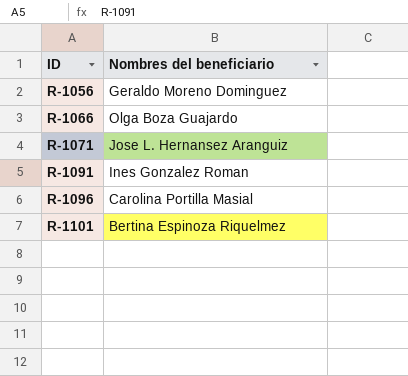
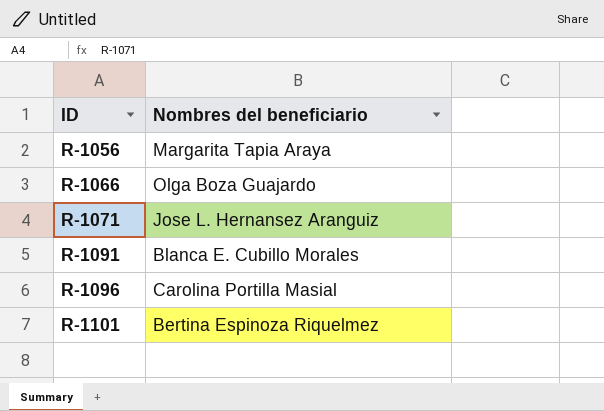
R-1056 | Nombres del beneficiario: Geraldo Moreno Dominguez -> Margarita Tapia Araya
R-1091 | Nombres del beneficiario: Ines Gonzalez Roman -> Blanca E. Cubillo Morales

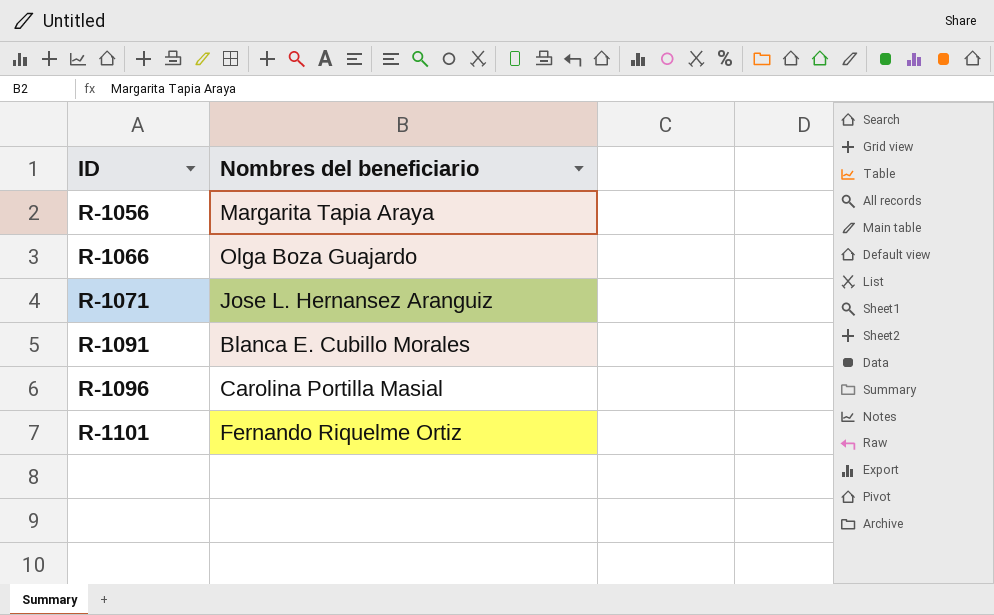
R-1101 | Nombres del beneficiario: Bertina Espinoza Riquelmez -> Fernando Riquelme Ortiz

